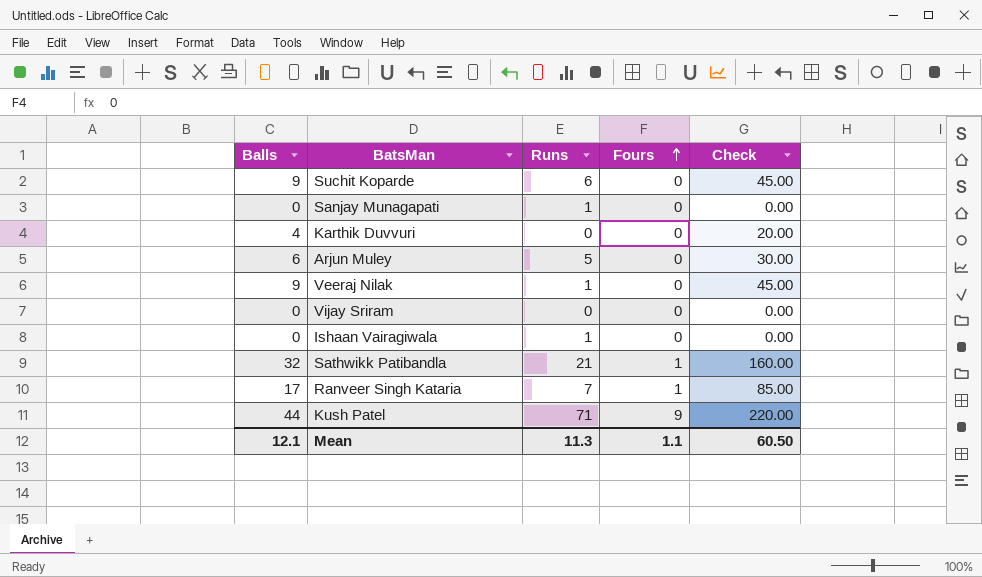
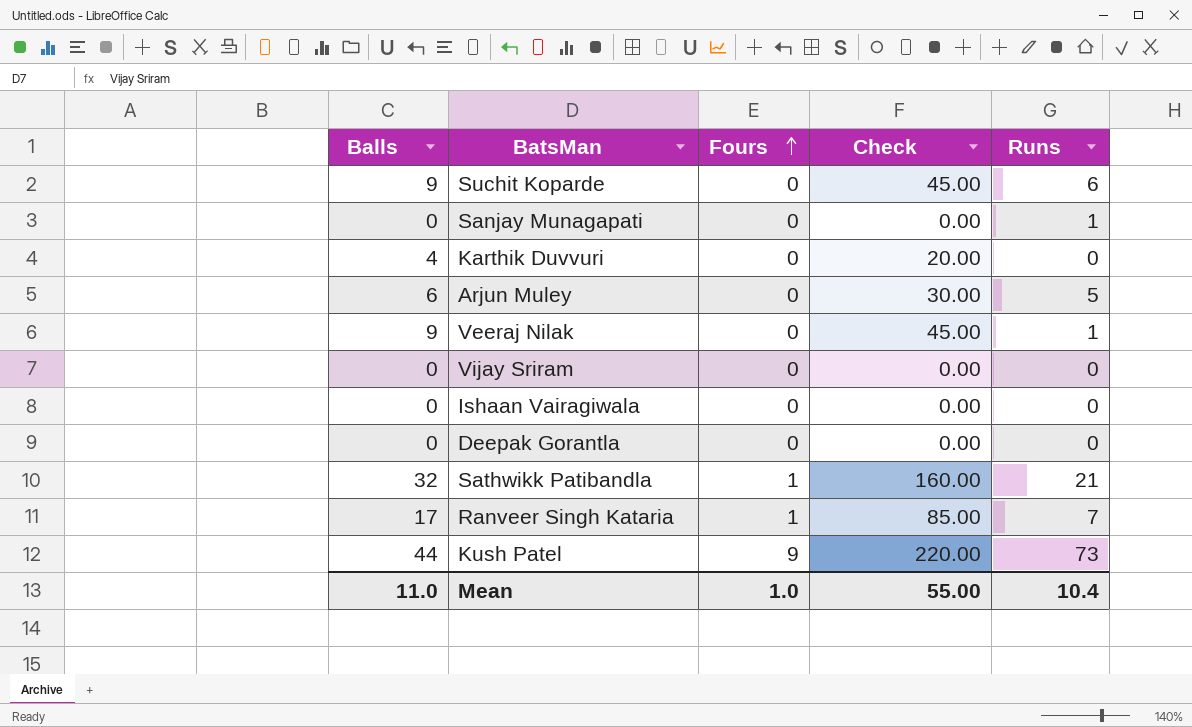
column Runs | position: 3 -> 5
Ishaan Vairagiwala | Runs: 1 -> 0
row Deepak Gorantla: none -> 0 | 0 | 0.00 | 0
Kush Patel | Runs: 71 -> 73
Mean | Balls: 12.1 -> 11.0
Mean | Fours: 1.1 -> 1.0
Mean | Check: 60.50 -> 55.00
Mean | Runs: 11.3 -> 10.4

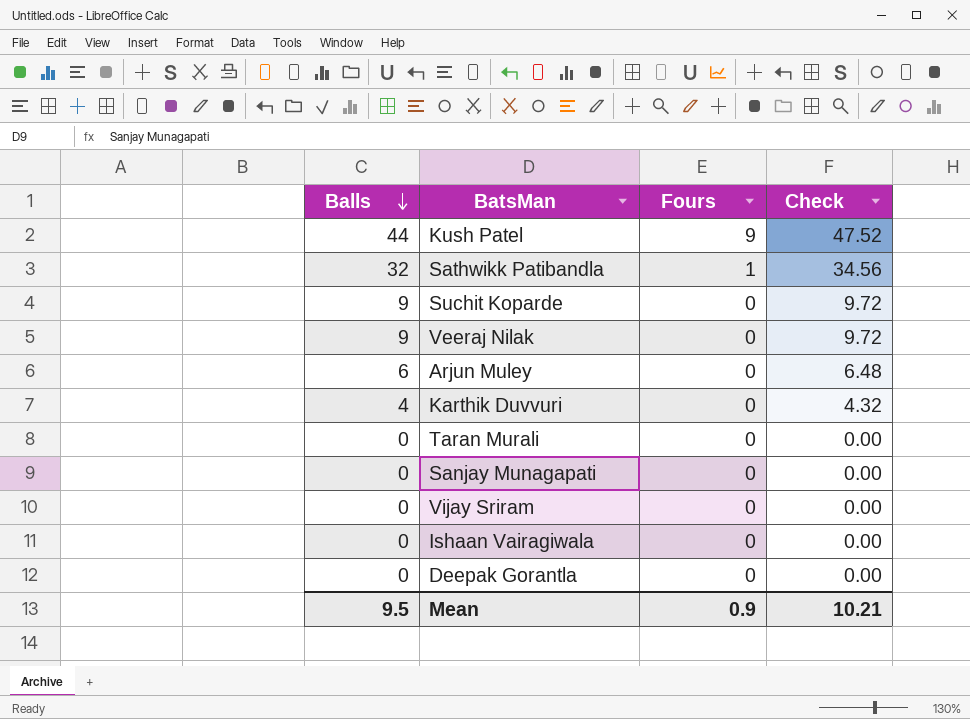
row order: Fours ascending -> Balls descending
column Runs | position: 5 -> none
column Check | formula: [Balls] * 5 -> [Balls] * 1.08
row Ranveer Singh Kataria: 17 | 1 | 85.00 | 7 -> none
row Taran Murali: none -> 0 | 0 | 0.00
Mean | Balls: 11.0 -> 9.5
Mean | Fours: 1.0 -> 0.9
Mean | Check: 55.00 -> 10.21

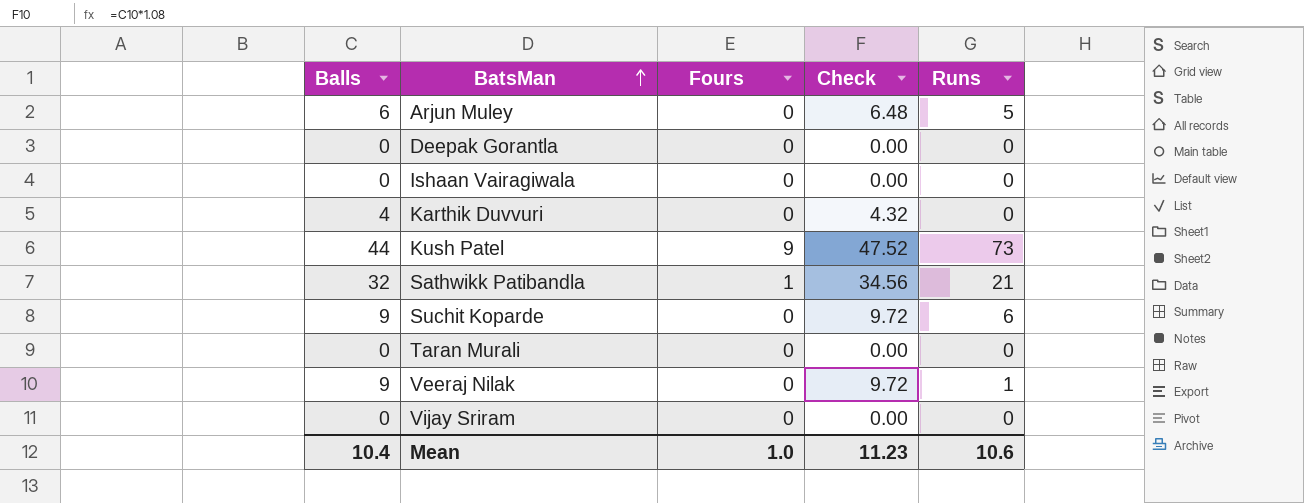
row order: Balls descending -> BatsMan ascending
column Runs | position: none -> 5
row Sanjay Munagapati: 0 | 0 | 0.00 -> none
Mean | Balls: 9.5 -> 10.4
Mean | Fours: 0.9 -> 1.0
Mean | Check: 10.21 -> 11.23

